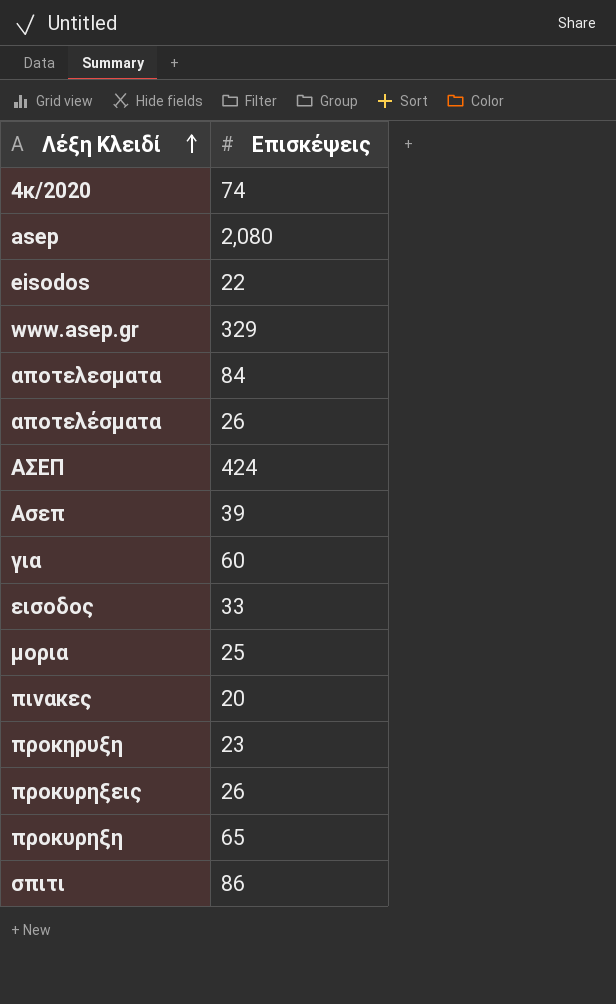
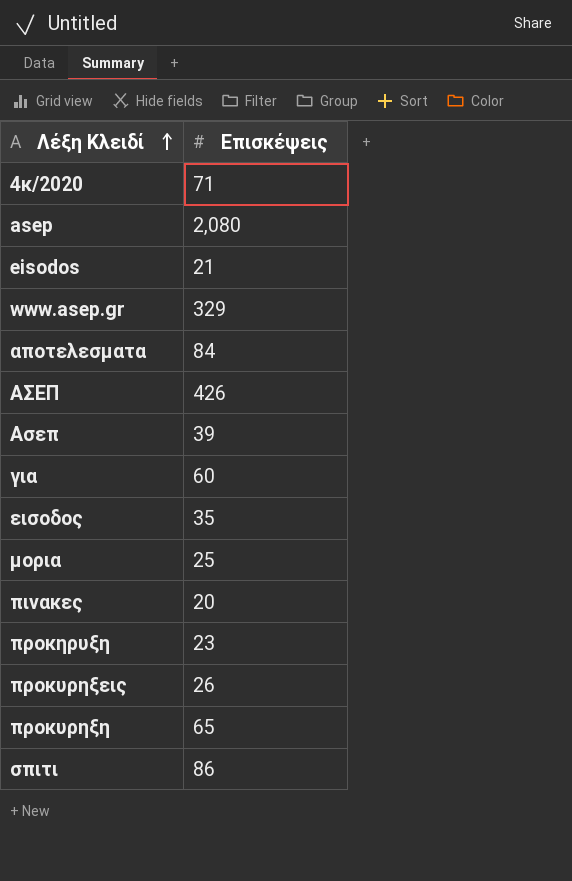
row αποτελέσματα: 26 -> none
4κ/2020 | Επισκέψεις: 74 -> 71
eisodos | Επισκέψεις: 22 -> 21
ΑΣΕΠ | Επισκέψεις: 424 -> 426
εισοδος | Επισκέψεις: 33 -> 35

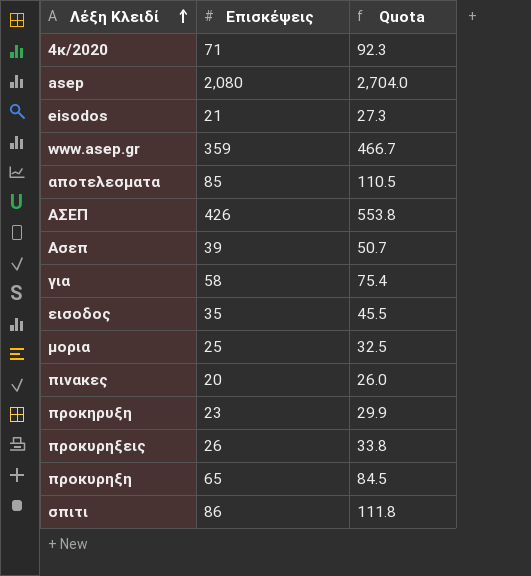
column Quota | formula: none -> [Επισκέψεις] * 1.3
www.asep.gr | Επισκέψεις: 329 -> 359
αποτελεσματα | Επισκέψεις: 84 -> 85
για | Επισκέψεις: 60 -> 58

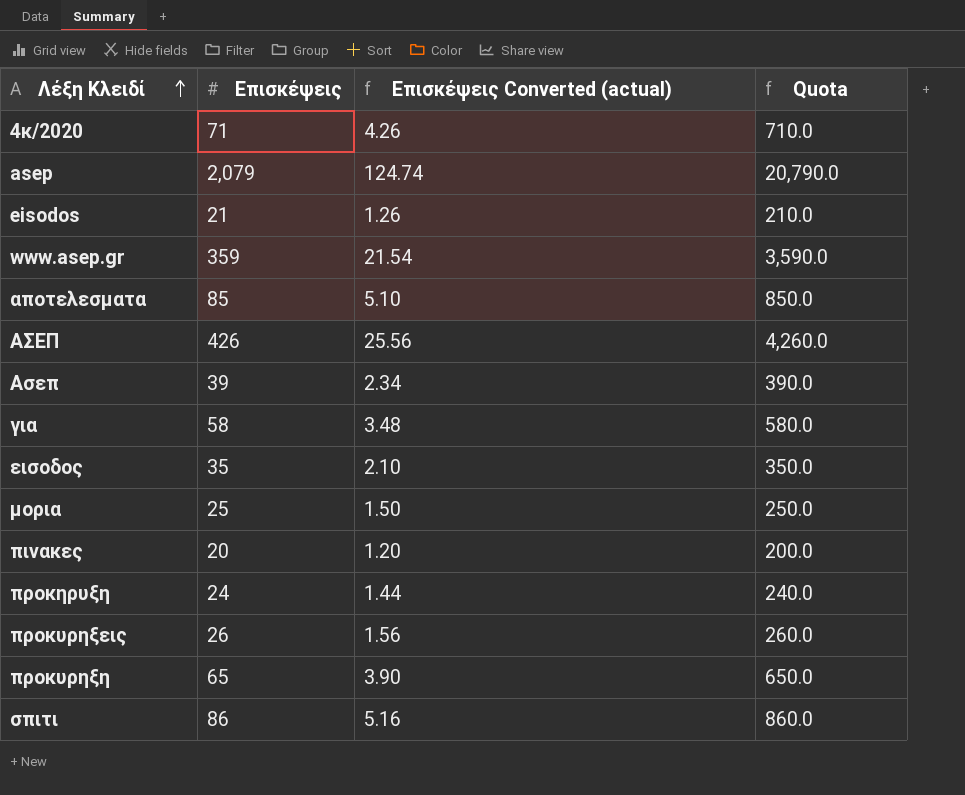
column Επισκέψεις Converted (actual) | formula: none -> [Επισκέψεις] * 0.06
column Quota | formula: [Επισκέψεις] * 1.3 -> [Επισκέψεις] * 10
asep | Επισκέψεις: 2,080 -> 2,079
προκηρυξη | Επισκέψεις: 23 -> 24

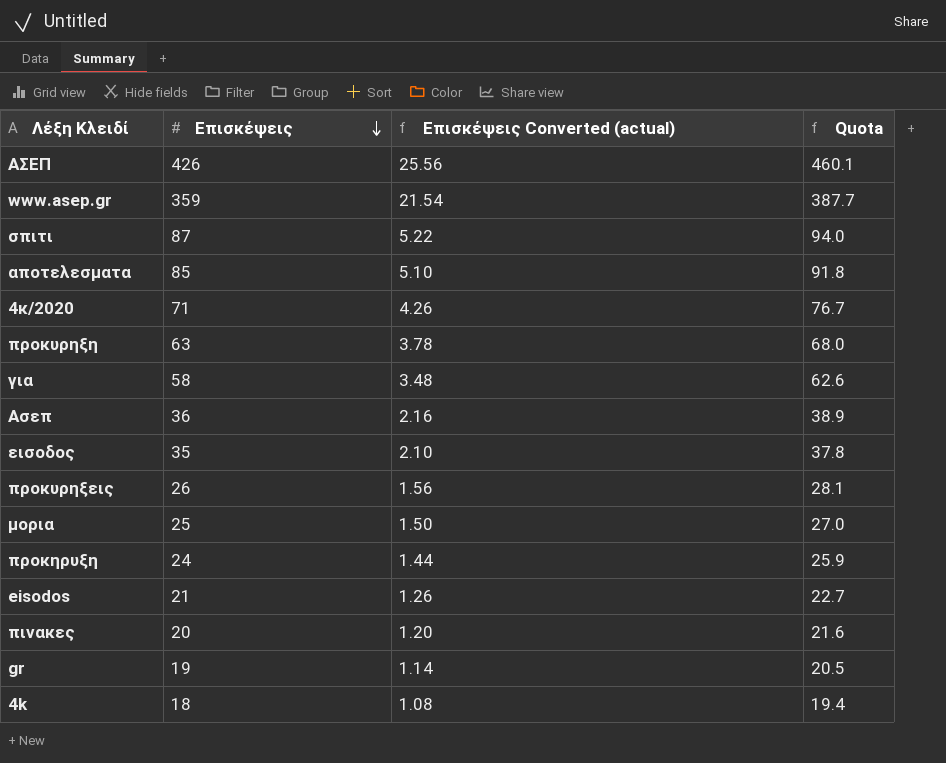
row order: Λέξη Κλειδί ascending -> Επισκέψεις descending
column Quota | formula: [Επισκέψεις] * 10 -> [Επισκέψεις] * 1.08
row asep: 2,079 | 124.74 | 20,790.0 -> none
σπιτι | Επισκέψεις: 86 -> 87
σπιτι | Επισκέψεις Converted (actual): 5.16 -> 5.22
προκυρηξη | Επισκέψεις: 65 -> 63
προκυρηξη | Επισκέψεις Converted (actual): 3.90 -> 3.78
Ασεπ | Επισκέψεις: 39 -> 36
Ασεπ | Επισκέψεις Converted (actual): 2.34 -> 2.16
row gr: none -> 19 | 1.14 | 20.5
row 4k: none -> 18 | 1.08 | 19.4

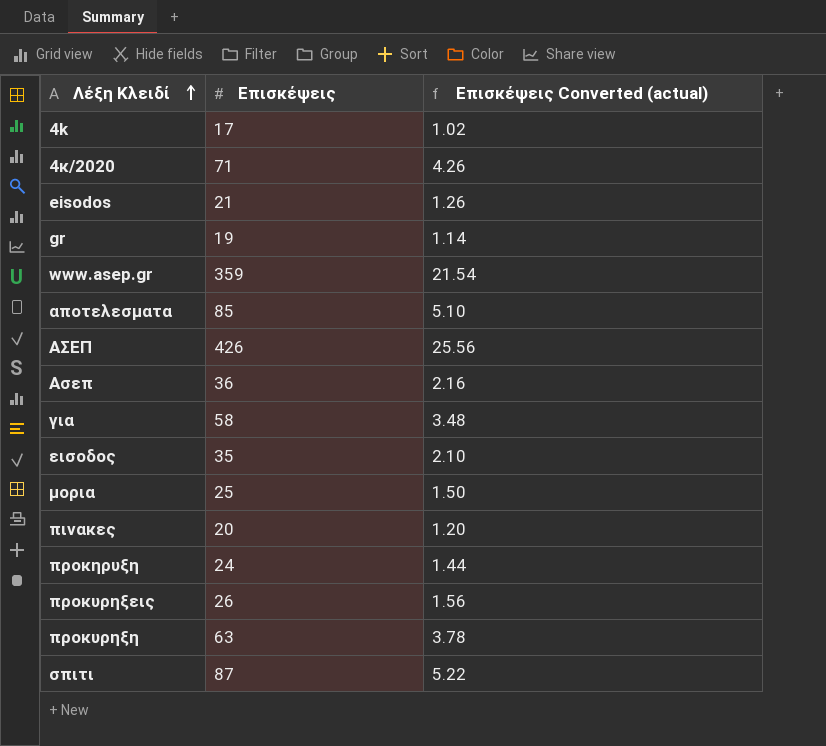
row order: Επισκέψεις descending -> Λέξη Κλειδί ascending
column Quota | formula: [Επισκέψεις] * 1.08 -> none
4k | Επισκέψεις: 18 -> 17
4k | Επισκέψεις Converted (actual): 1.08 -> 1.02

